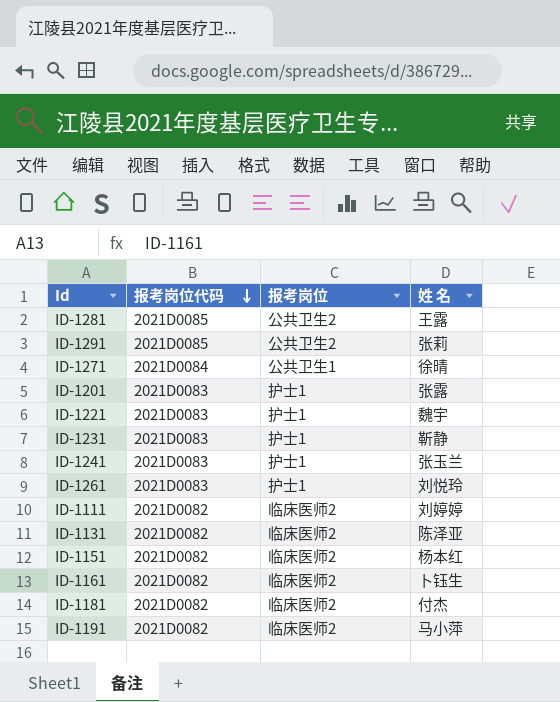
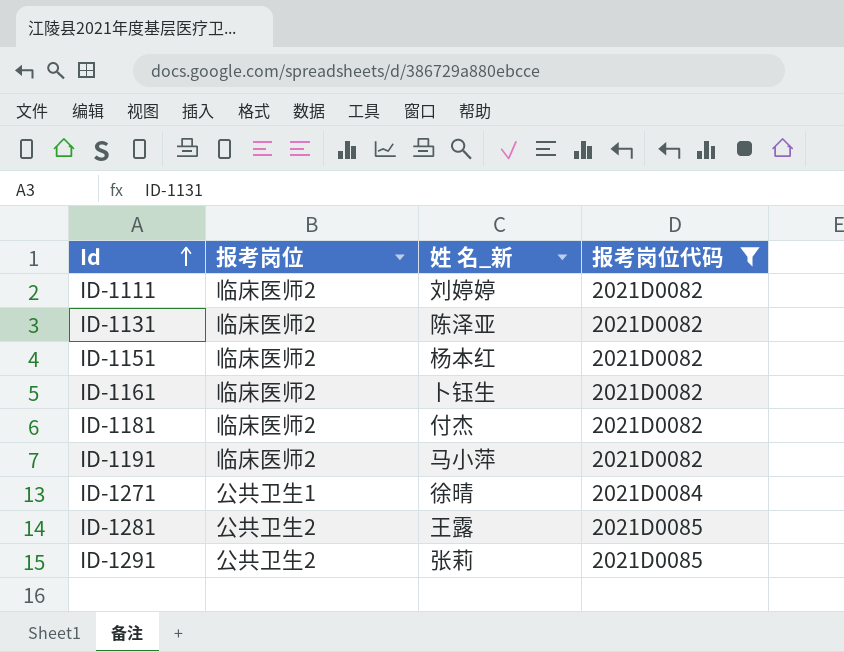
filter: none -> 报考岗位代码 != 2021D0083
row order: 报考岗位代码 descending -> Id ascending
column name: 姓 名 -> 姓 名_新
column 报考岗位代码 | position: 2 -> 4

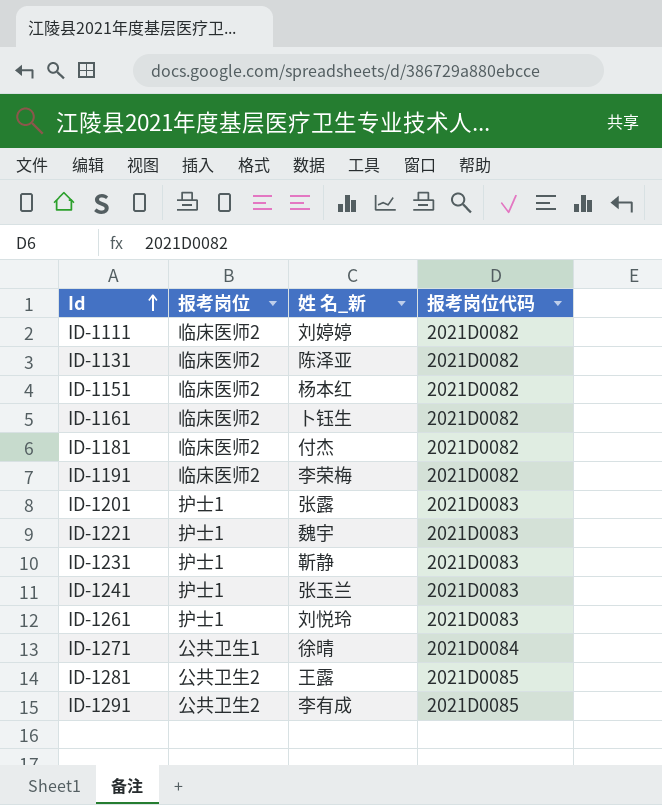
filter: 报考岗位代码 != 2021D0083 -> none
ID-1191 | 姓 名_新: 马小萍 -> 李荣梅
ID-1291 | 姓 名_新: 张莉 -> 李有成

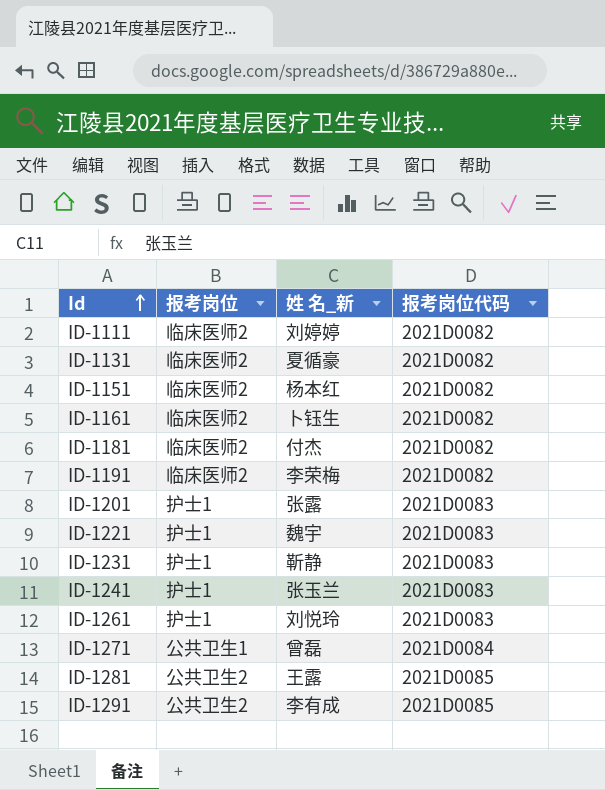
ID-1131 | 姓 名_新: 陈泽亚 -> 夏循豪
ID-1271 | 姓 名_新: 徐晴 -> 曾磊

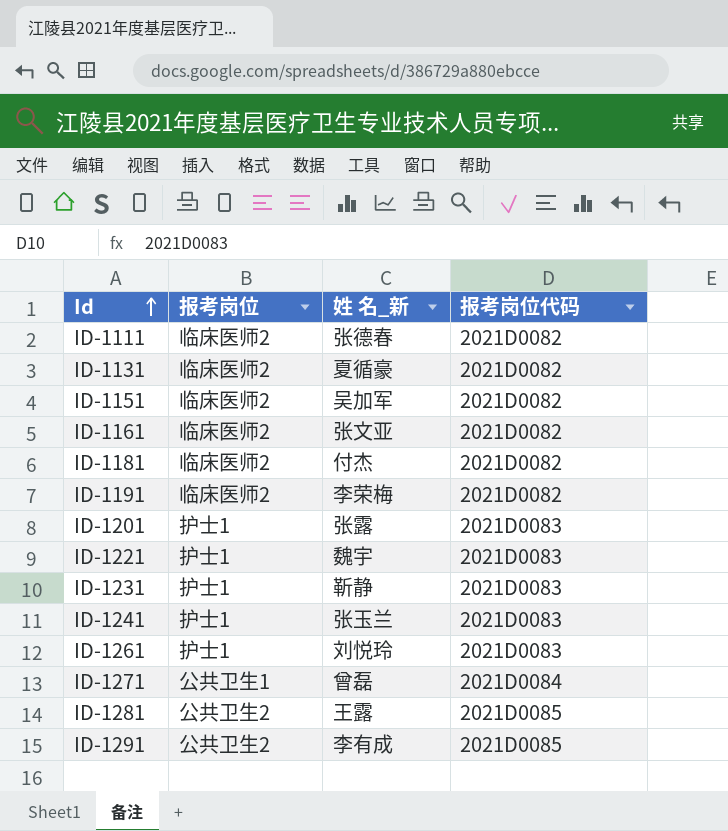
ID-1111 | 姓 名_新: 刘婷婷 -> 张德春
ID-1151 | 姓 名_新: 杨本红 -> 吴加军
ID-1161 | 姓 名_新: 卜钰生 -> 张文亚

